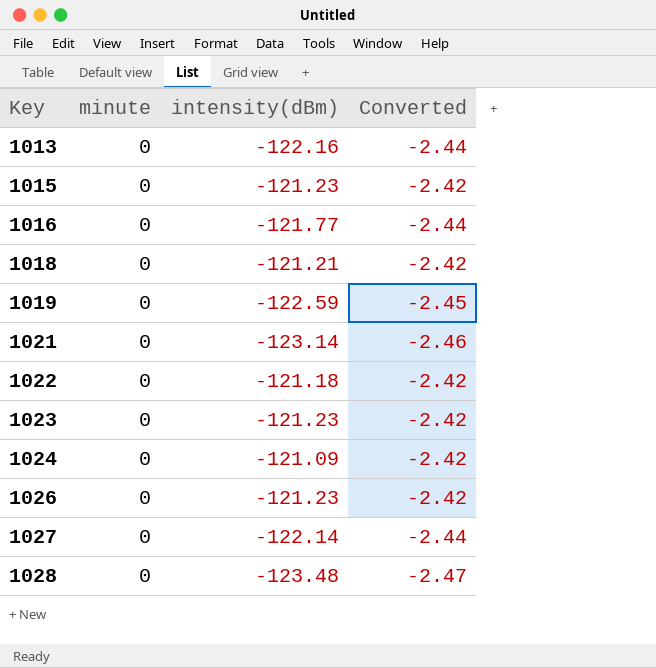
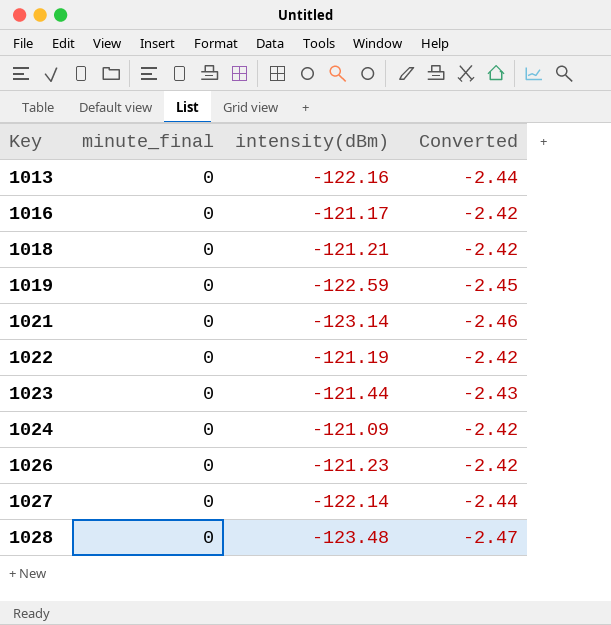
column name: minute -> minute_final
row 1015: 0 | -121.23 | -2.42 -> none
1016 | intensity(dBm): -121.77 -> -121.17
1016 | Converted: -2.44 -> -2.42
1022 | intensity(dBm): -121.18 -> -121.19
1023 | intensity(dBm): -121.23 -> -121.44
1023 | Converted: -2.42 -> -2.43

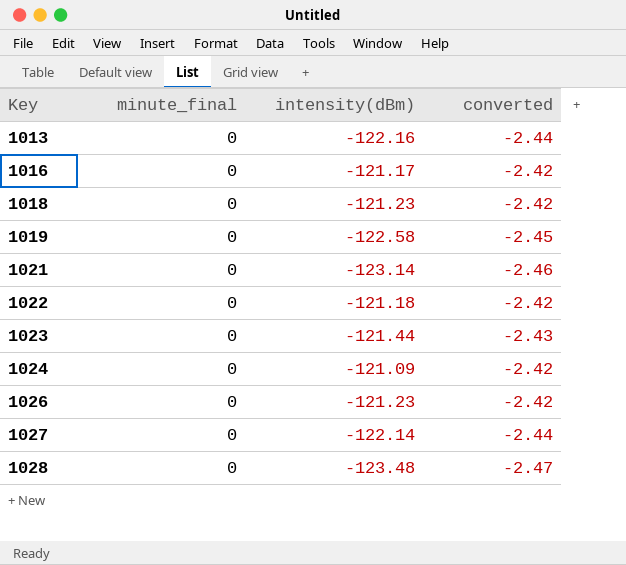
column name: Converted -> converted
1018 | intensity(dBm): -121.21 -> -121.23
1019 | intensity(dBm): -122.59 -> -122.58
1022 | intensity(dBm): -121.19 -> -121.18

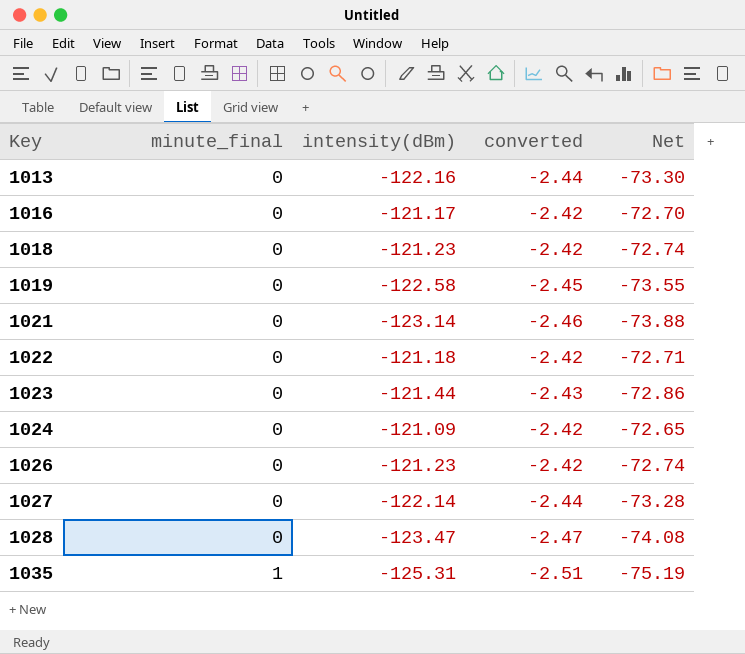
column Net | formula: none -> [intensity(dBm)] * 0.6
1028 | intensity(dBm): -123.48 -> -123.47
row 1035: none -> 1 | -125.31 | -2.51 | -75.19

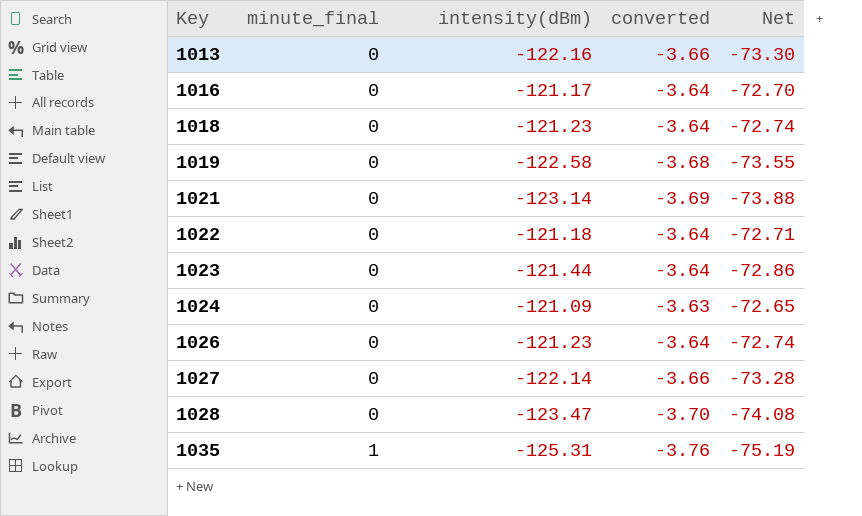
column converted | formula: [intensity(dBm)] * 0.02 -> [intensity(dBm)] * 0.03

